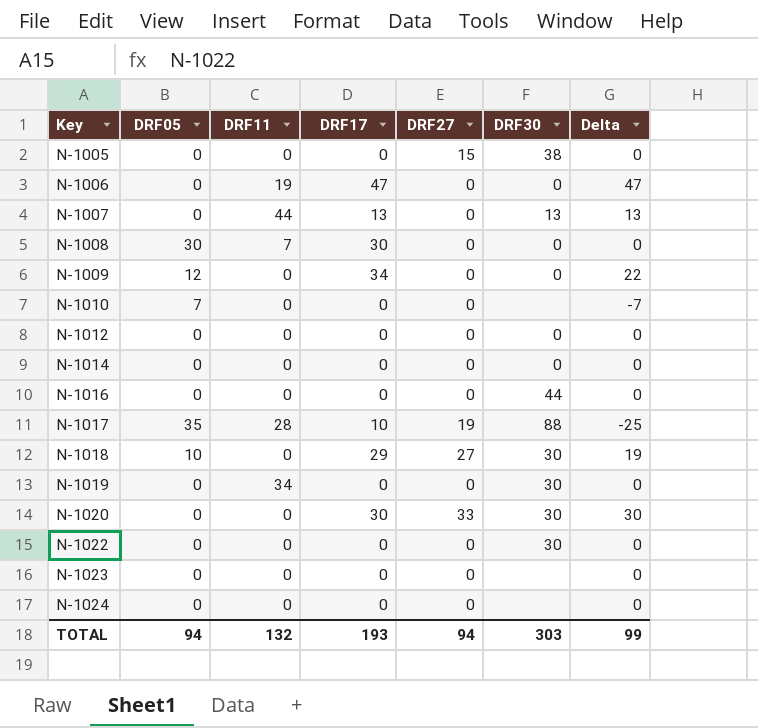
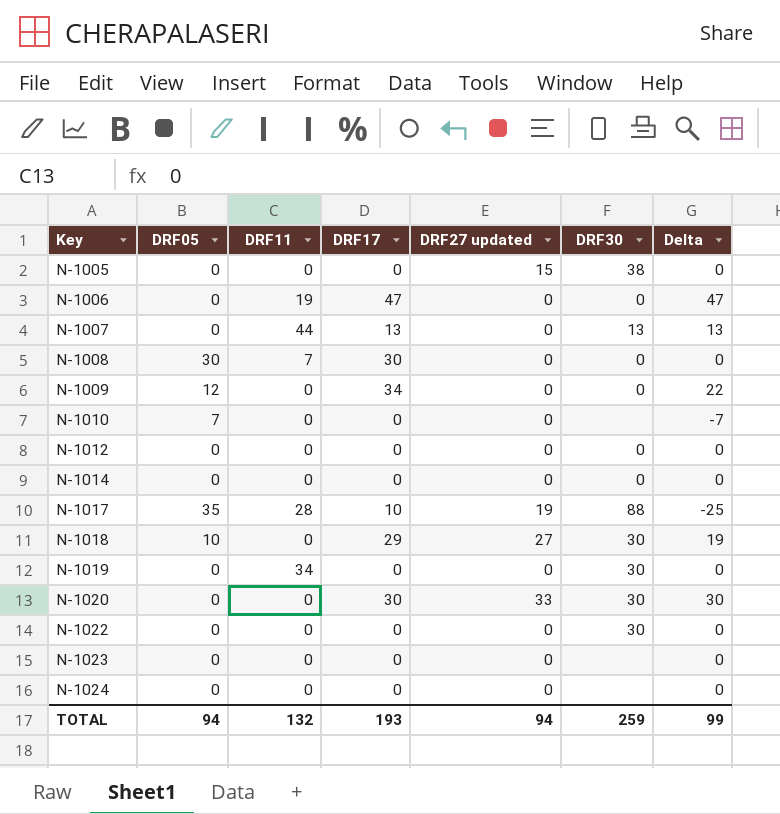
column name: DRF27 -> DRF27 updated
row N-1016: 0 | 0 | 0 | 0 | 44 | 0 -> none
TOTAL | DRF30: 303 -> 259

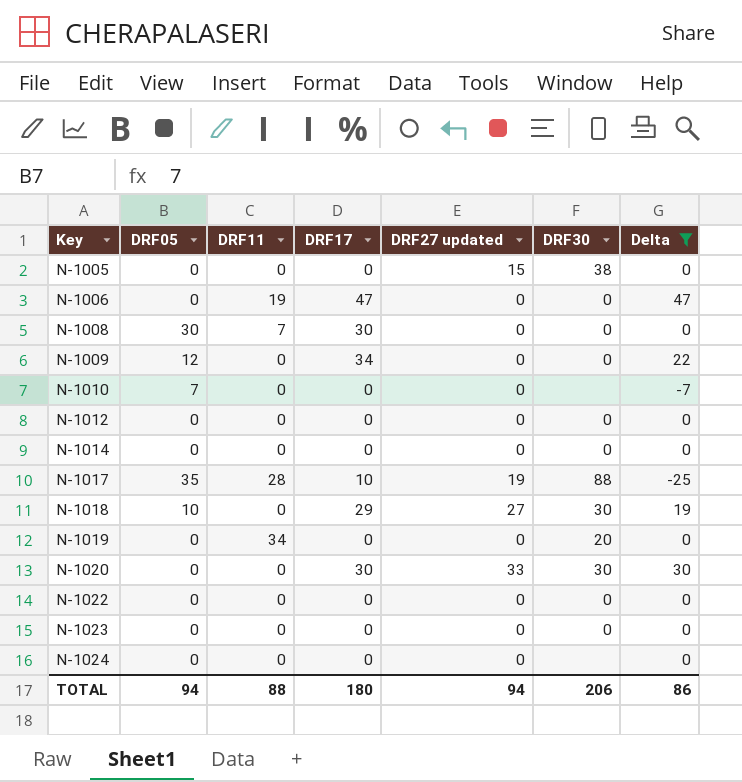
filter: none -> Delta != 13
N-1019 | DRF30: 30 -> 20
N-1022 | DRF30: 30 -> 0
N-1023 | DRF30: none -> 0
TOTAL | DRF11: 132 -> 88
TOTAL | DRF17: 193 -> 180
TOTAL | DRF30: 259 -> 206
TOTAL | Delta: 99 -> 86

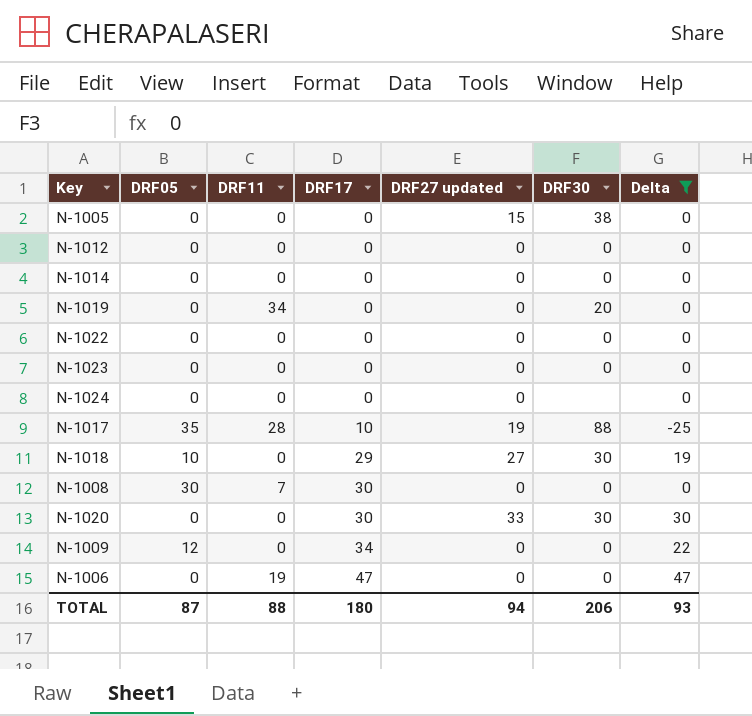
row order: Key ascending -> DRF17 ascending
row N-1010: 7 | 0 | 0 | 0 | none | -7 -> none
TOTAL | DRF05: 94 -> 87
TOTAL | Delta: 86 -> 93

